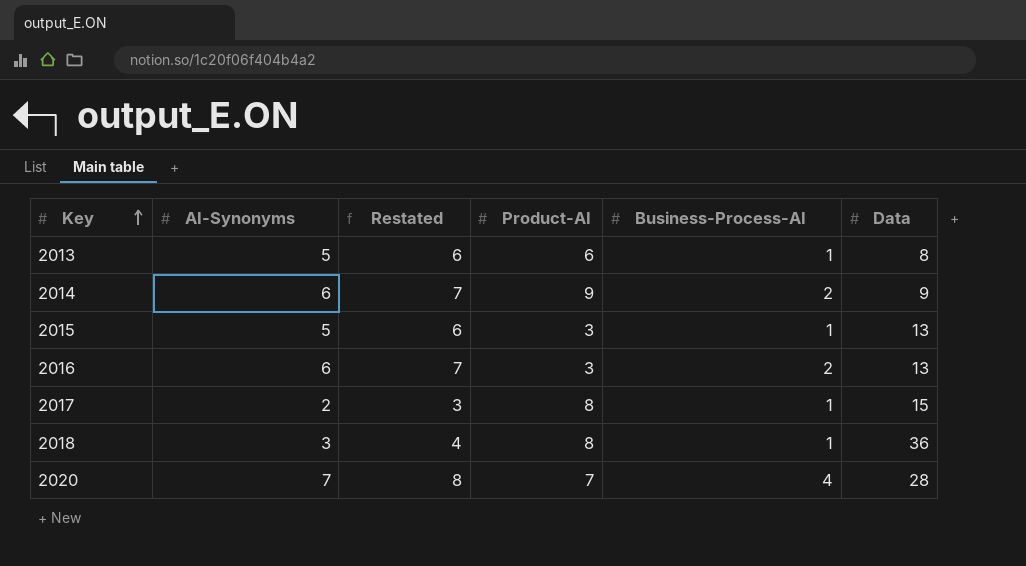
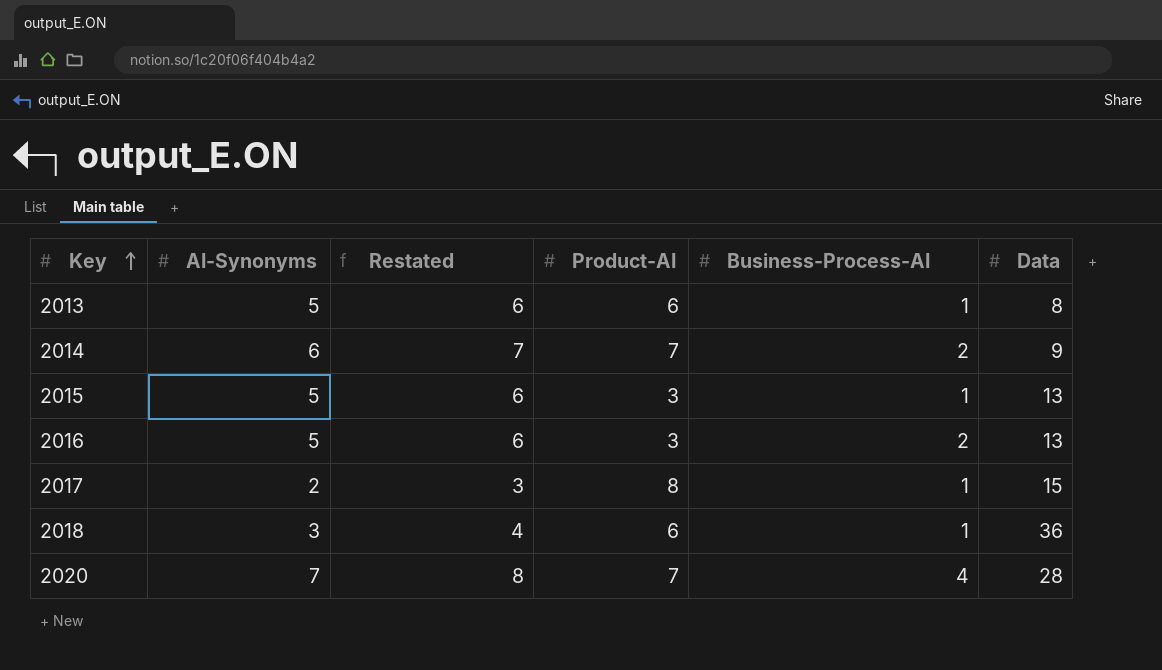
2014 | Product-AI: 9 -> 7
2016 | AI-Synonyms: 6 -> 5
2016 | Restated: 7 -> 6
2018 | Product-AI: 8 -> 6

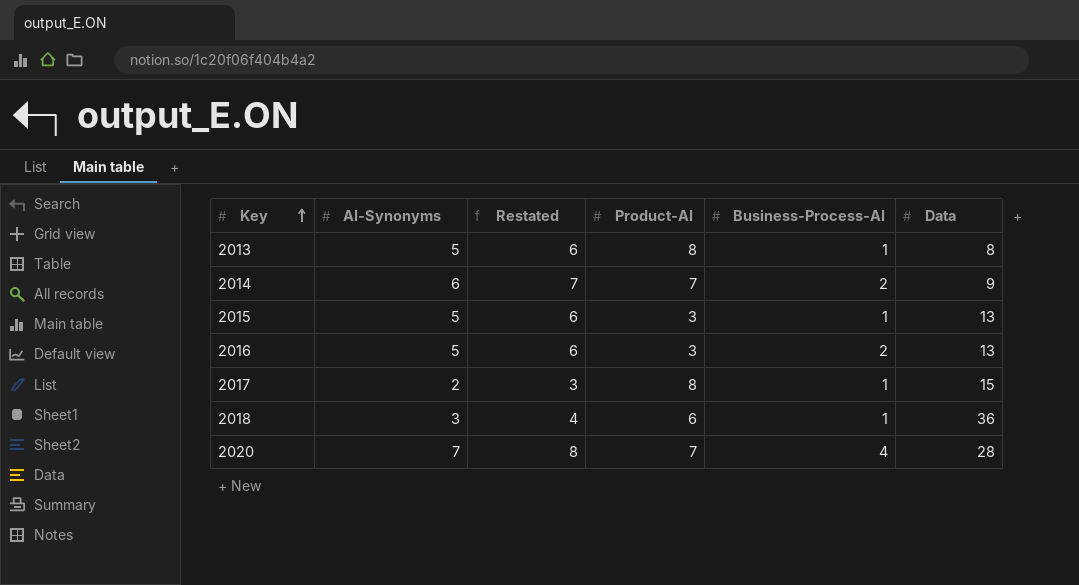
2013 | Product-AI: 6 -> 8

